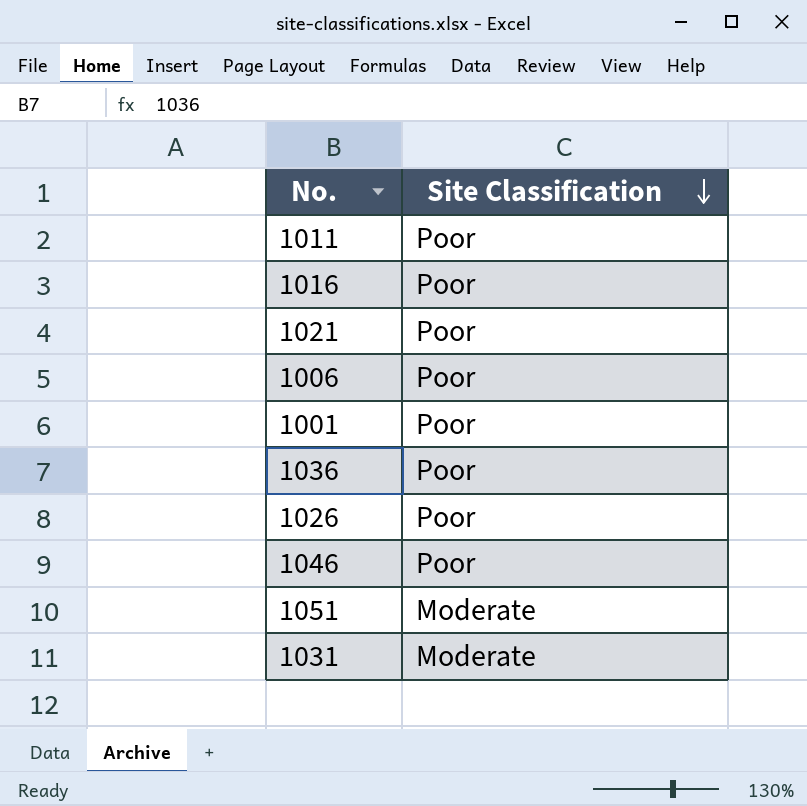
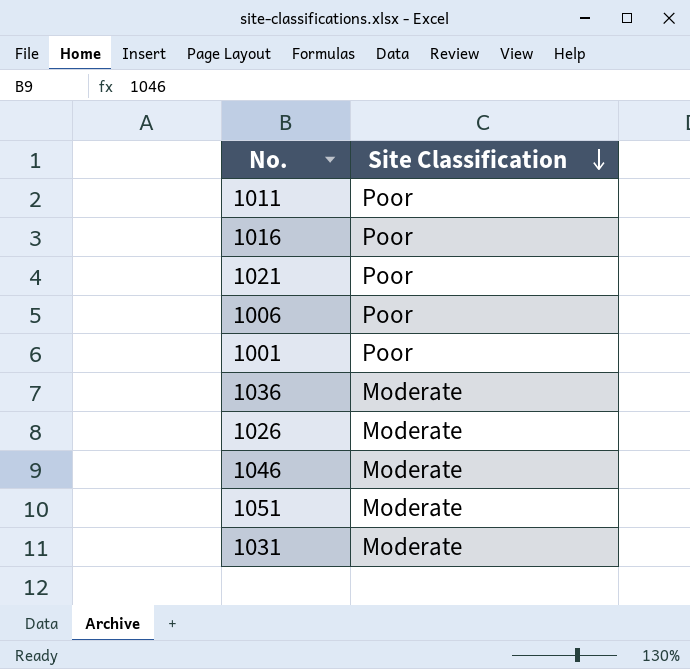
1036 | Site Classification: Poor -> Moderate
1026 | Site Classification: Poor -> Moderate
1046 | Site Classification: Poor -> Moderate

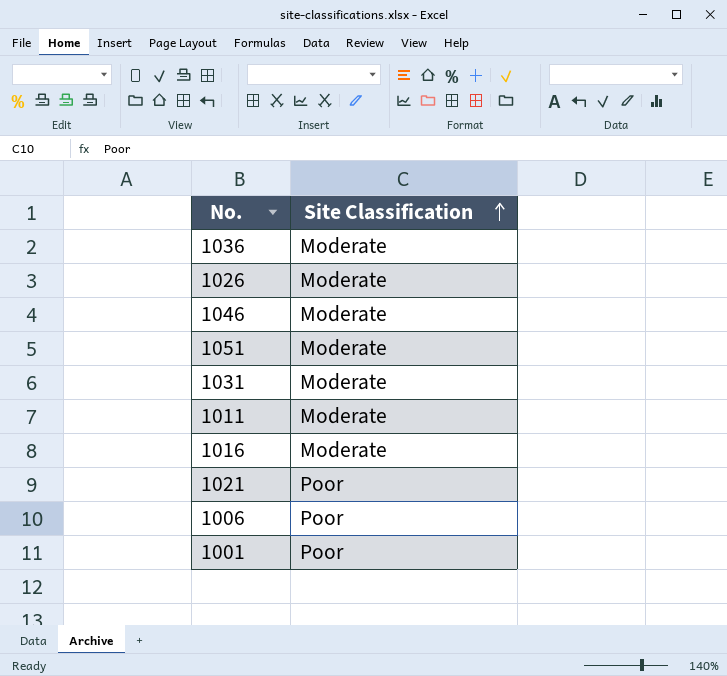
row order: Site Classification descending -> Site Classification ascending
1011 | Site Classification: Poor -> Moderate
1016 | Site Classification: Poor -> Moderate

